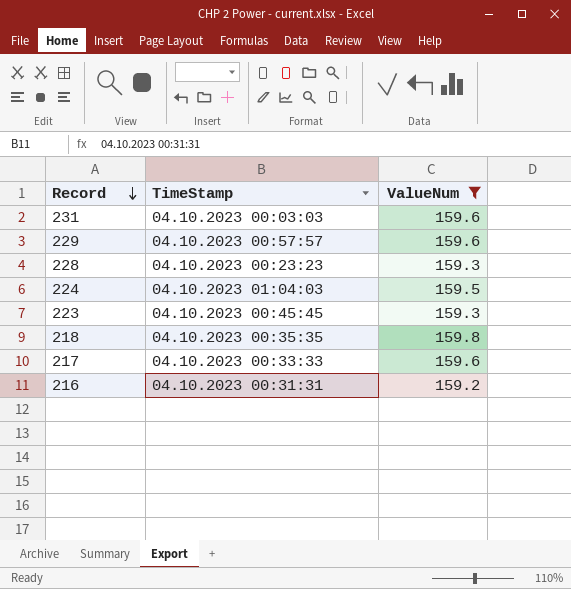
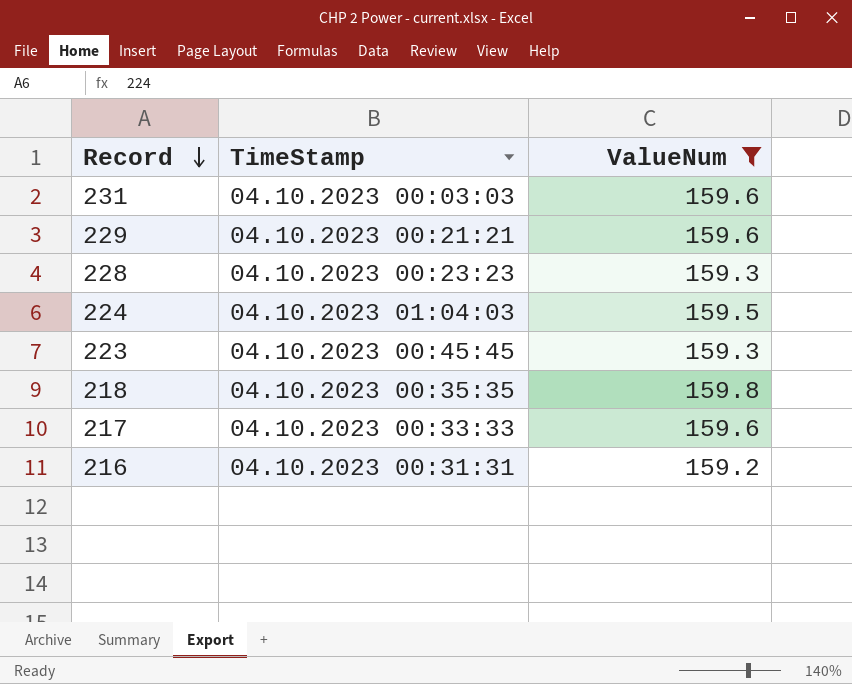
229 | TimeStamp: 04.10.2023 00:57:57 -> 04.10.2023 00:21:21

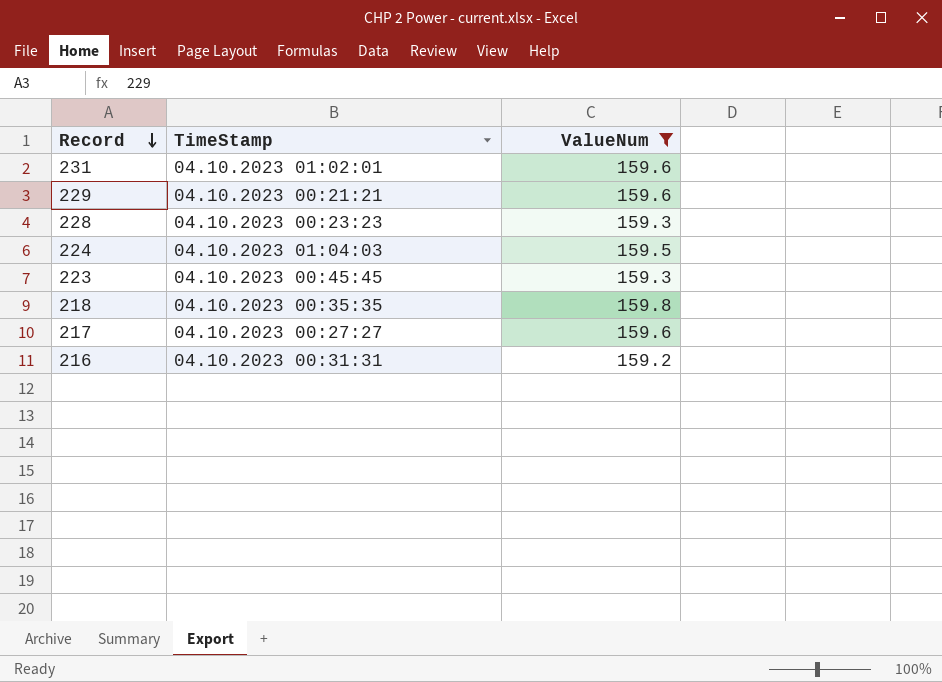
231 | TimeStamp: 04.10.2023 00:03:03 -> 04.10.2023 01:02:01
217 | TimeStamp: 04.10.2023 00:33:33 -> 04.10.2023 00:27:27

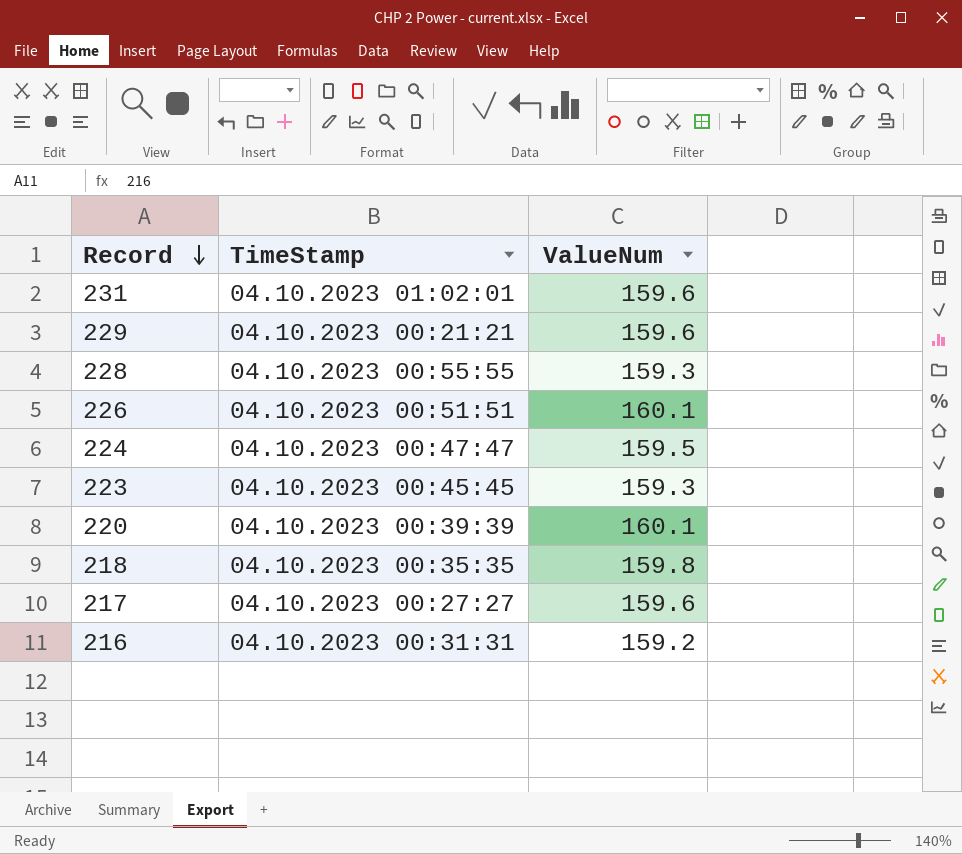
filter: ValueNum != 160.1 -> none
228 | TimeStamp: 04.10.2023 00:23:23 -> 04.10.2023 00:55:55
224 | TimeStamp: 04.10.2023 01:04:03 -> 04.10.2023 00:47:47

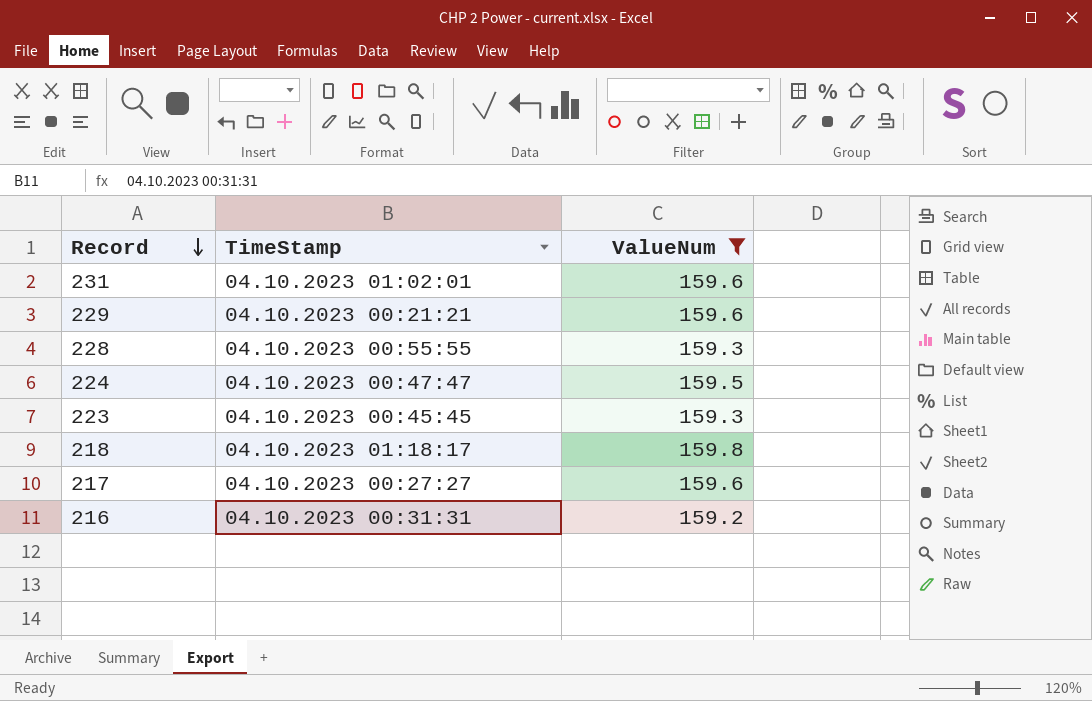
filter: none -> ValueNum != 160.1
218 | TimeStamp: 04.10.2023 00:35:35 -> 04.10.2023 01:18:17

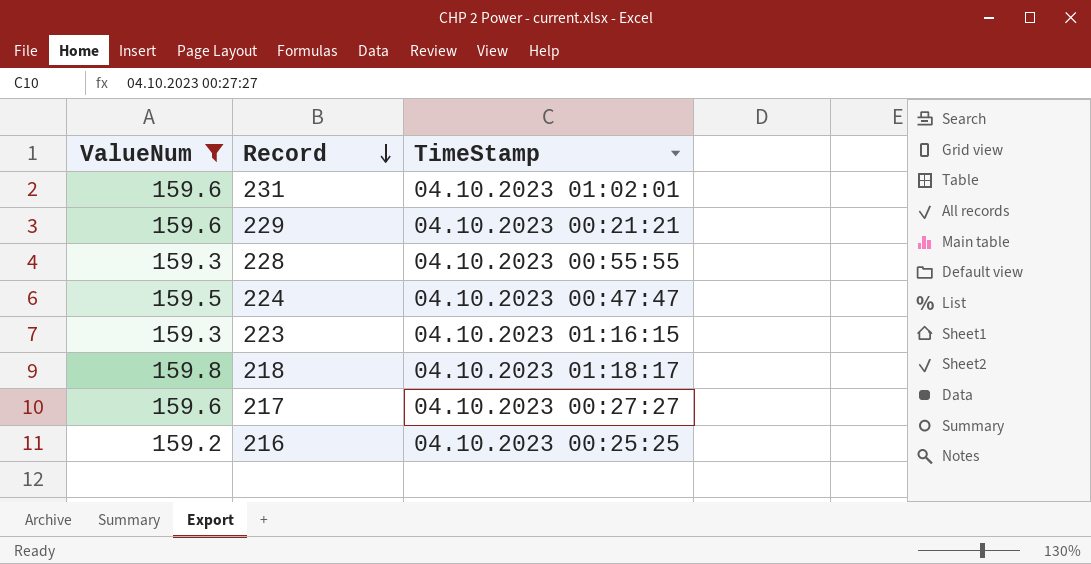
column ValueNum | position: 3 -> 1
223 | TimeStamp: 04.10.2023 00:45:45 -> 04.10.2023 01:16:15
216 | TimeStamp: 04.10.2023 00:31:31 -> 04.10.2023 00:25:25

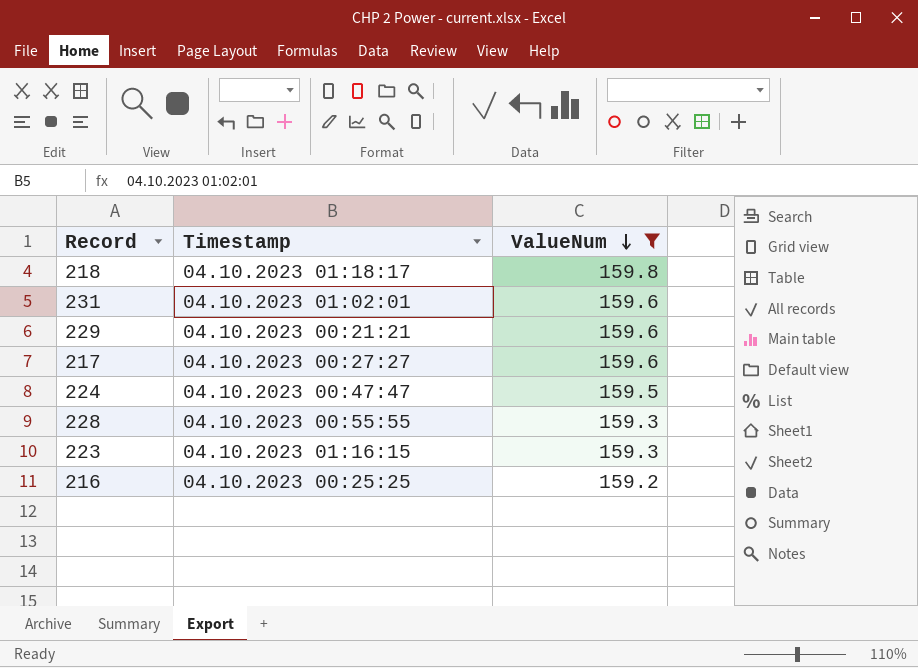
row order: Record descending -> ValueNum descending
column name: TimeStamp -> Timestamp
column ValueNum | position: 1 -> 3

